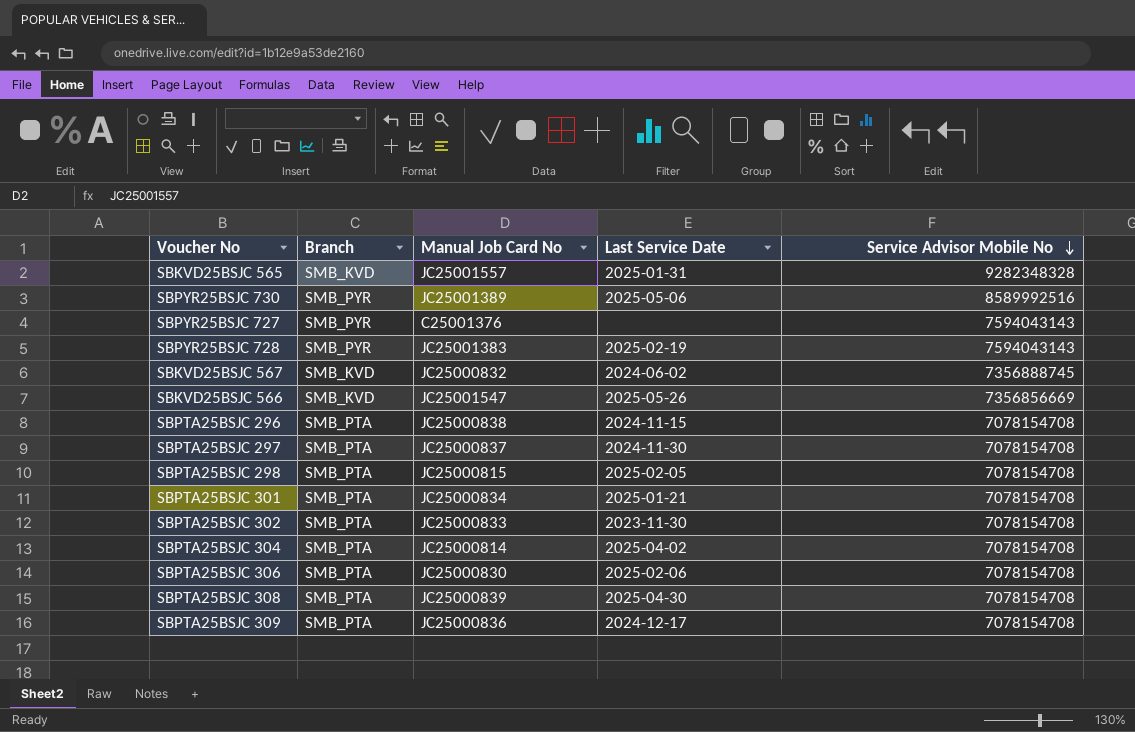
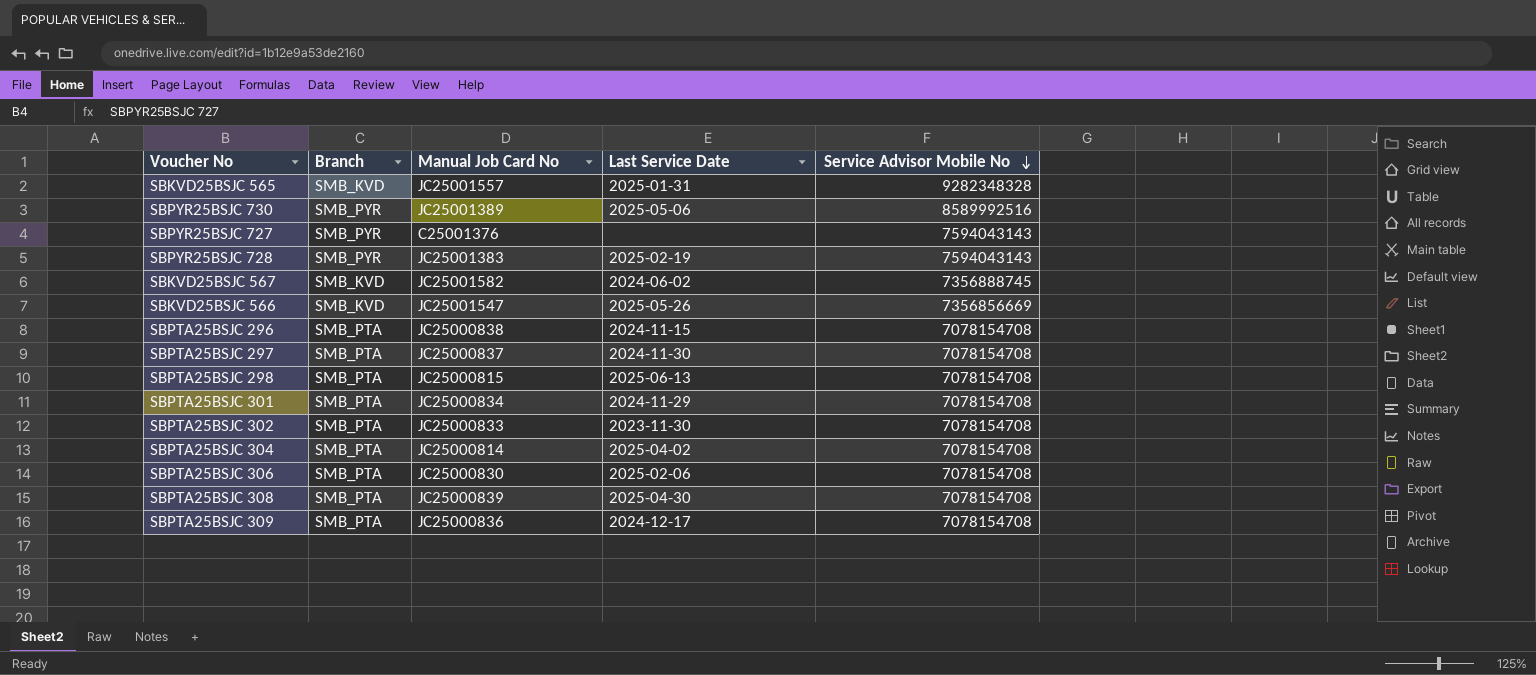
SBKVD25BSJC 567 | Manual Job Card No: JC25000832 -> JC25001582
SBPTA25BSJC 298 | Last Service Date: 2025-02-05 -> 2025-06-13
SBPTA25BSJC 301 | Last Service Date: 2025-01-21 -> 2024-11-29

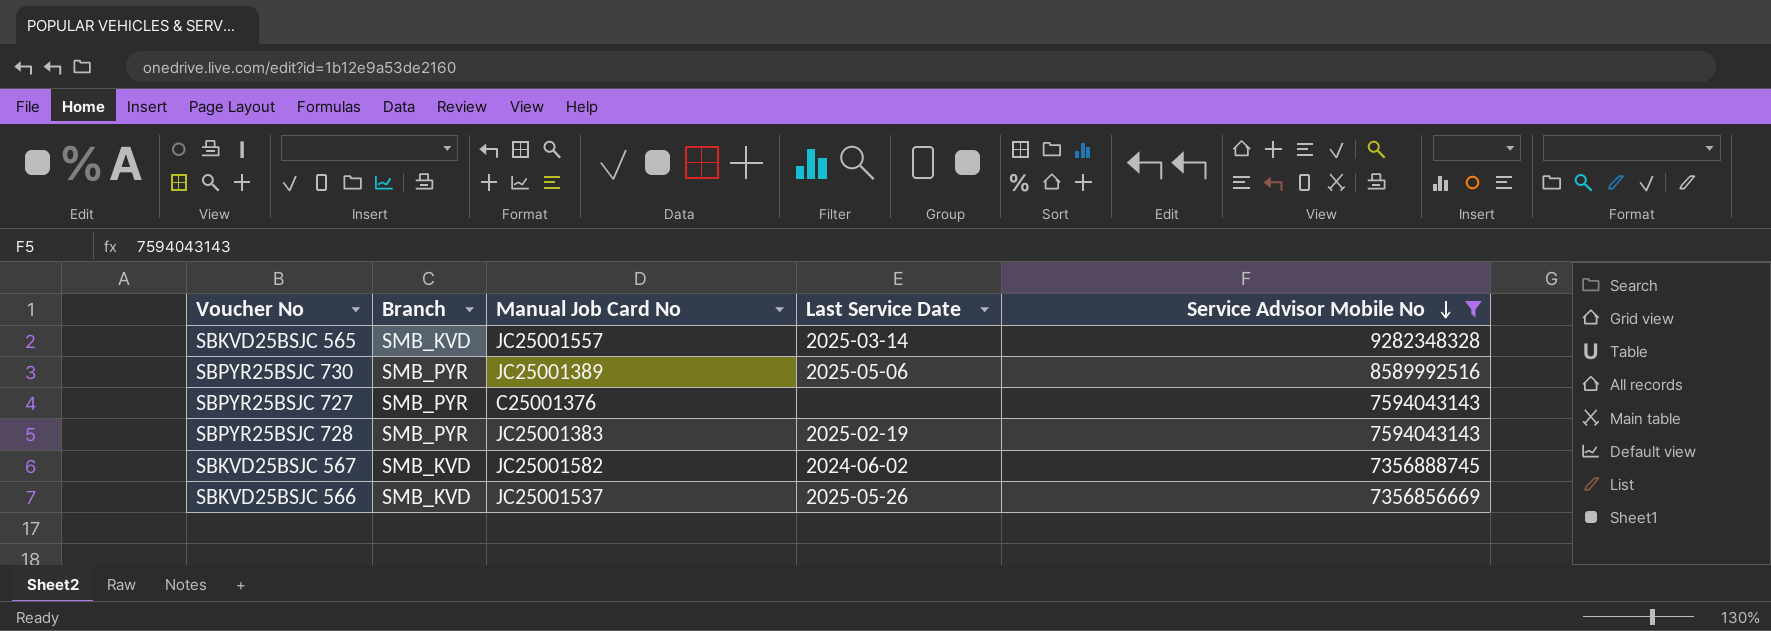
filter: none -> Service Advisor Mobile No != 7078154708
SBKVD25BSJC 565 | Last Service Date: 2025-01-31 -> 2025-03-14
SBKVD25BSJC 566 | Manual Job Card No: JC25001547 -> JC25001537

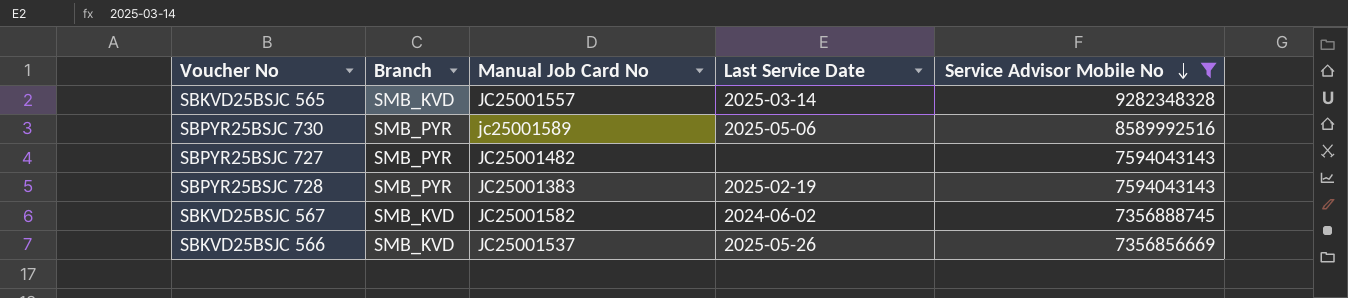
SBPYR25BSJC 730 | Manual Job Card No: JC25001389 -> jc25001589
SBPYR25BSJC 727 | Manual Job Card No: C25001376 -> JC25001482

